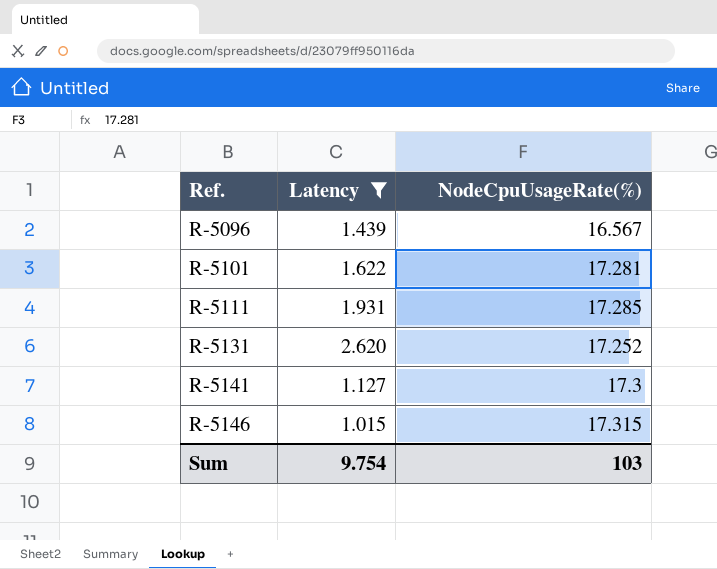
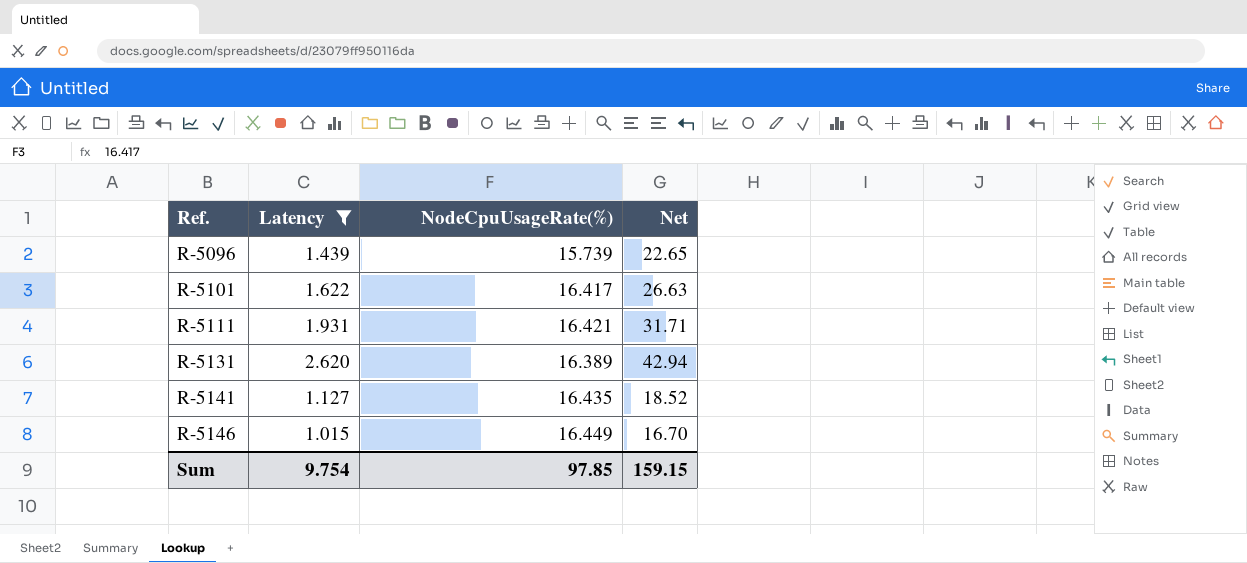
column Net | formula: none -> [Latency] * [NodeCpuUsageRate(%)]
R-5096 | NodeCpuUsageRate(%): 16.567 -> 15.739
R-5101 | NodeCpuUsageRate(%): 17.281 -> 16.417
R-5111 | NodeCpuUsageRate(%): 17.285 -> 16.421
R-5131 | NodeCpuUsageRate(%): 17.252 -> 16.389
R-5141 | NodeCpuUsageRate(%): 17.3 -> 16.435
R-5146 | NodeCpuUsageRate(%): 17.315 -> 16.449
Sum | NodeCpuUsageRate(%): 103 -> 97.85

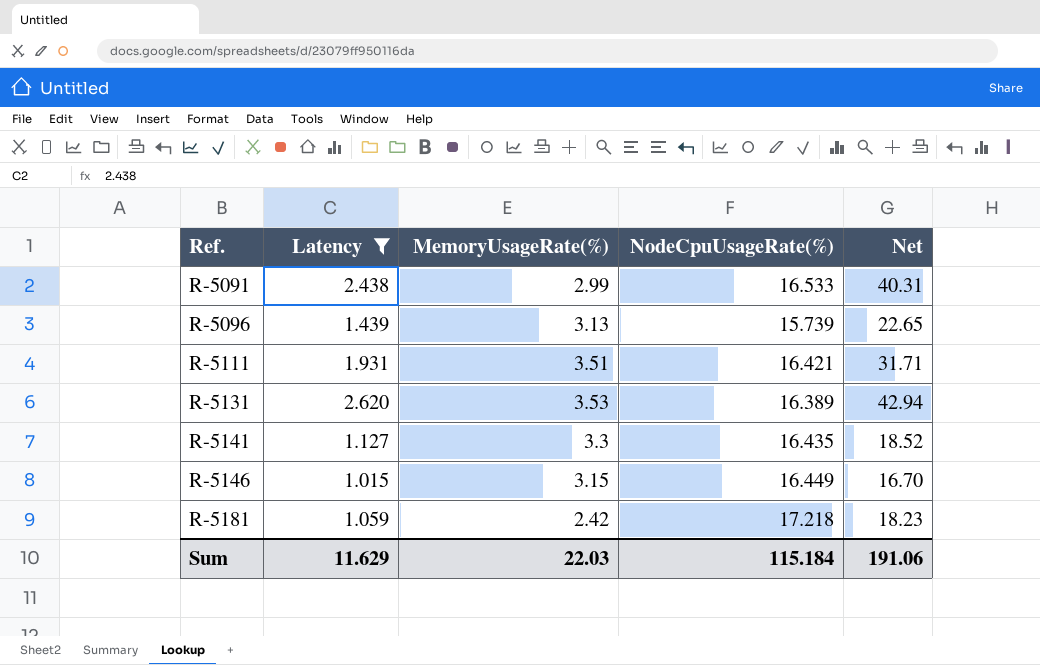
column MemoryUsageRate(%) | position: none -> 3
row R-5101: 1.622 | 16.417 | 26.63 -> none
row R-5091: none -> 2.438 | 2.99 | 16.533 | 40.31
row R-5181: none -> 1.059 | 2.42 | 17.218 | 18.23
Sum | Latency: 9.754 -> 11.629
Sum | NodeCpuUsageRate(%): 97.85 -> 115.184
Sum | Net: 159.15 -> 191.06

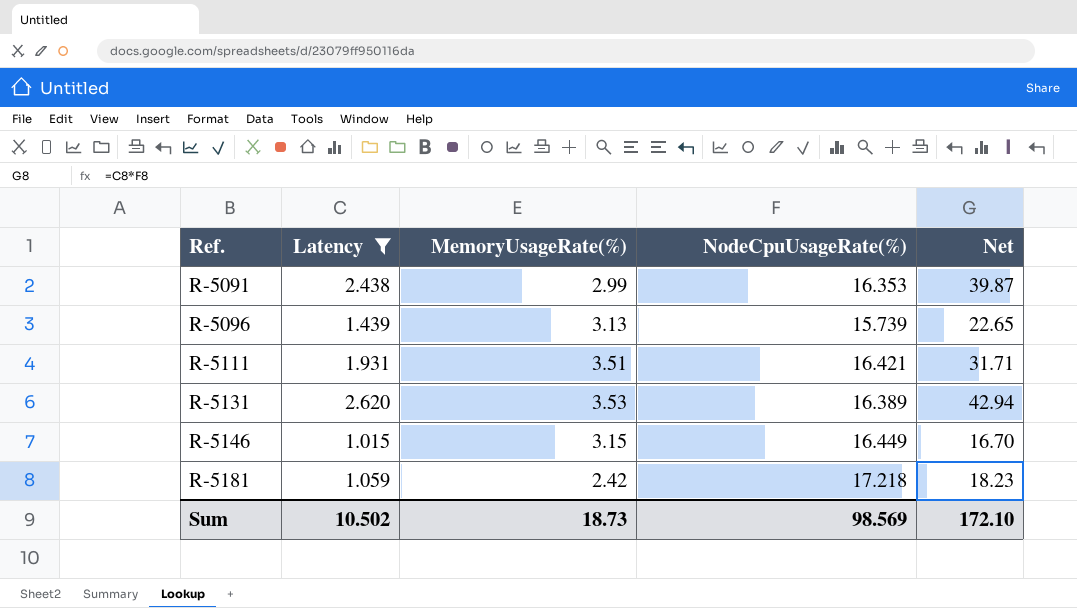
row R-5141: 1.127 | 3.3 | 16.435 | 18.52 -> none
R-5091 | NodeCpuUsageRate(%): 16.533 -> 16.353
R-5091 | Net: 40.31 -> 39.87
Sum | Latency: 11.629 -> 10.502
Sum | MemoryUsageRate(%): 22.03 -> 18.73
Sum | NodeCpuUsageRate(%): 115.184 -> 98.569
Sum | Net: 191.06 -> 172.10

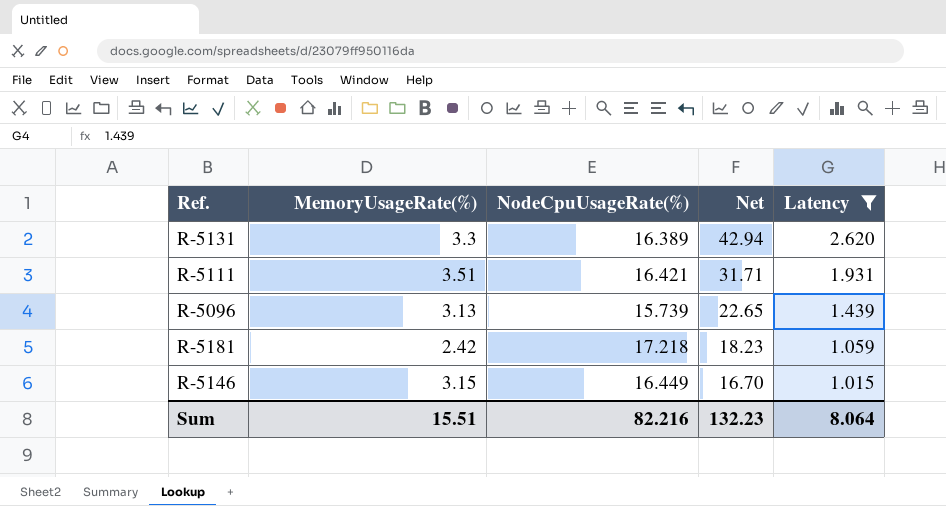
row order: Ref. ascending -> Net descending
column Latency | position: 2 -> 5
row R-5091: 2.438 | 2.99 | 16.353 | 39.87 -> none
R-5131 | MemoryUsageRate(%): 3.53 -> 3.3
Sum | MemoryUsageRate(%): 18.73 -> 15.51
Sum | NodeCpuUsageRate(%): 98.569 -> 82.216
Sum | Net: 172.10 -> 132.23
Sum | Latency: 10.502 -> 8.064

